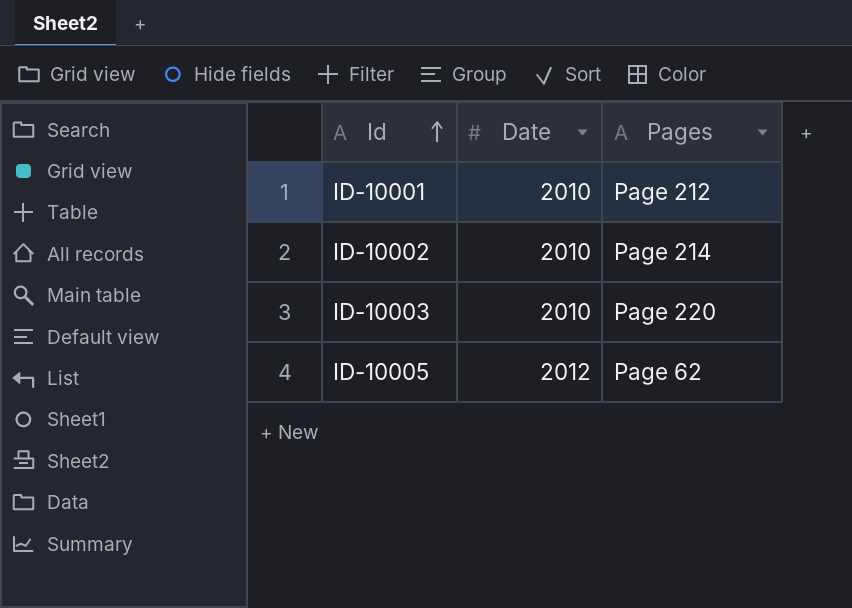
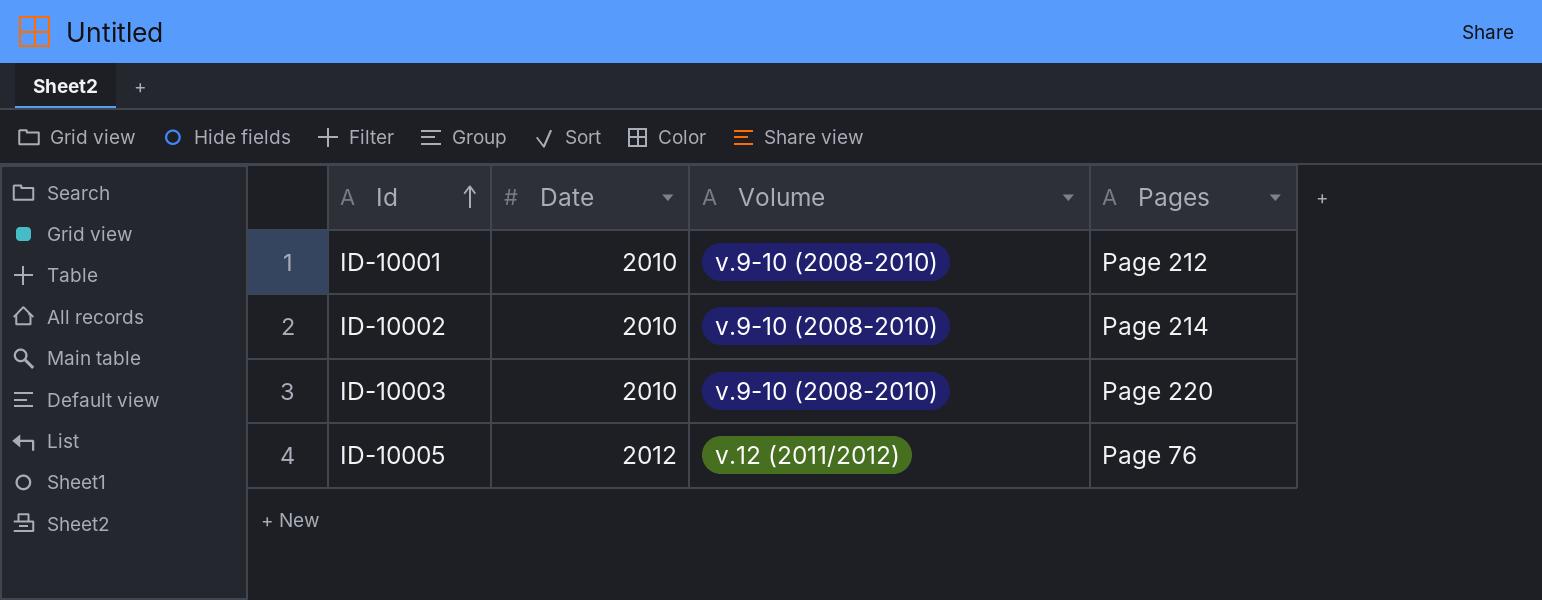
column Volume | position: none -> 3
ID-10005 | Pages: Page 62 -> Page 76

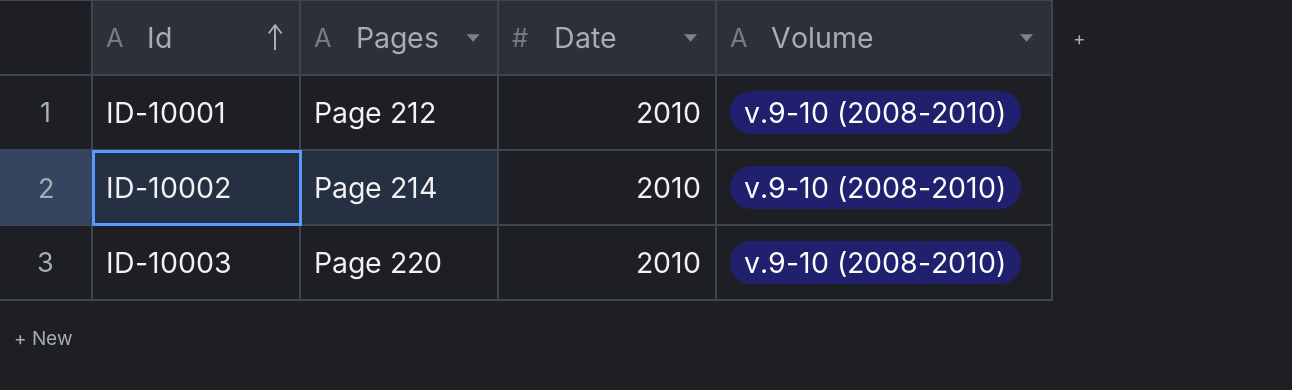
column Pages | position: 4 -> 2
row ID-10005: 2012 | v.12 (2011/2012) | Page 76 -> none

